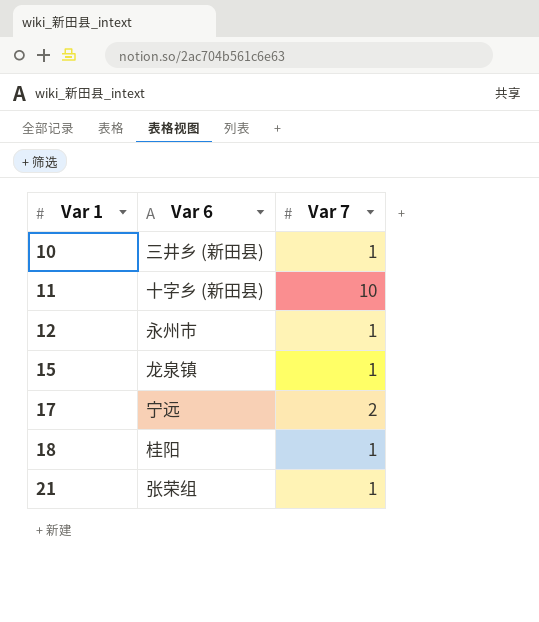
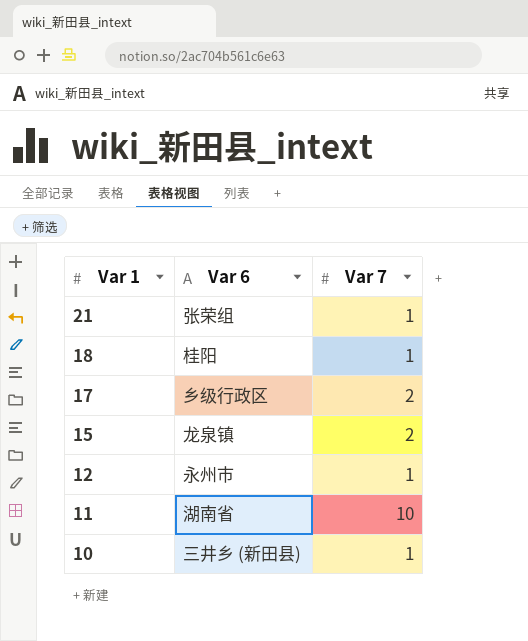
row order: Var 1 ascending -> Var 1 descending
17 | Var 6: 宁远 -> 乡级行政区
15 | Var 7: 1 -> 2
11 | Var 6: 十字乡 (新田县) -> 湖南省

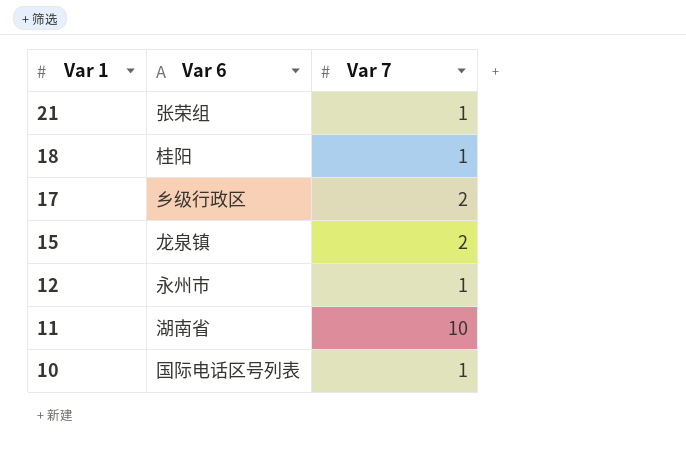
10 | Var 6: 三井乡 (新田县) -> 国际电话区号列表

